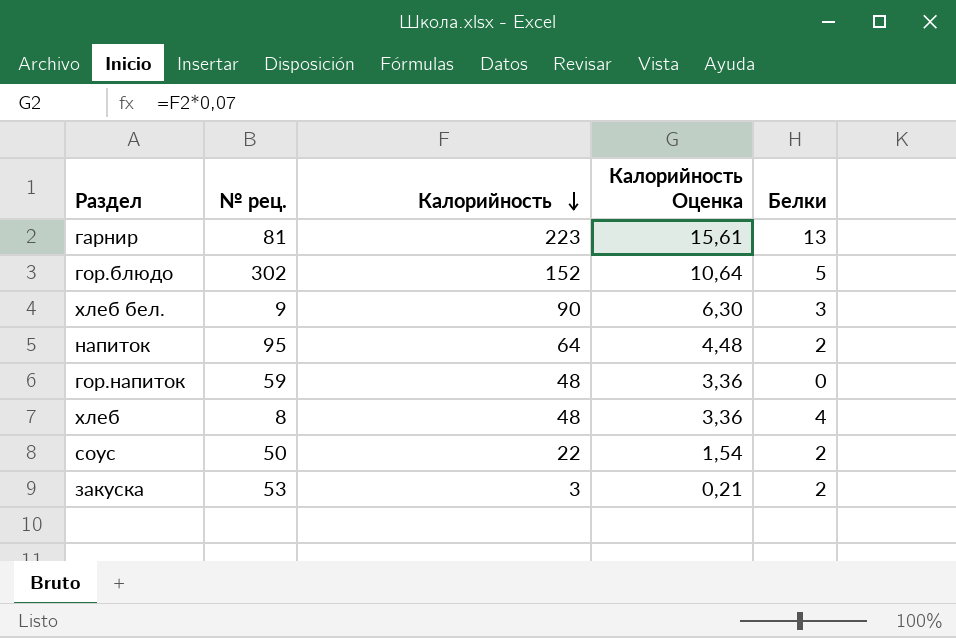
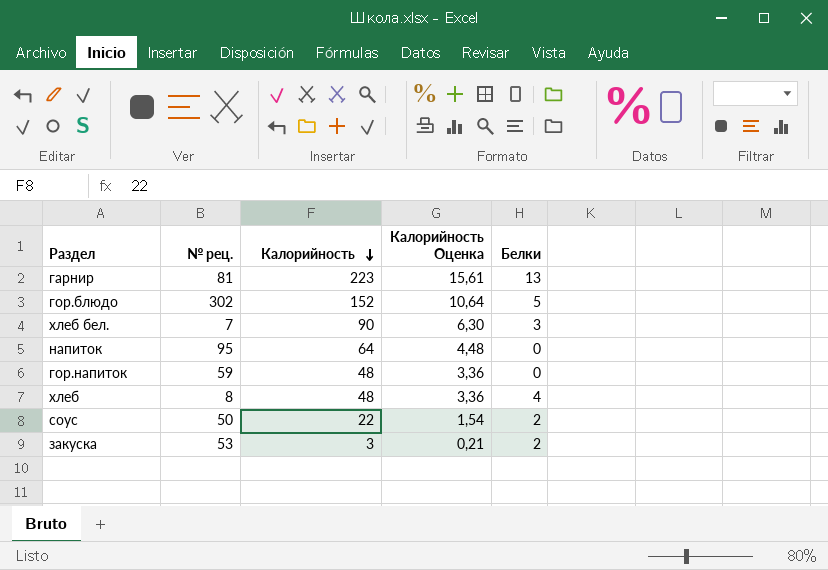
хлеб бел. | № рец.: 9 -> 7
напиток | Белки: 2 -> 0

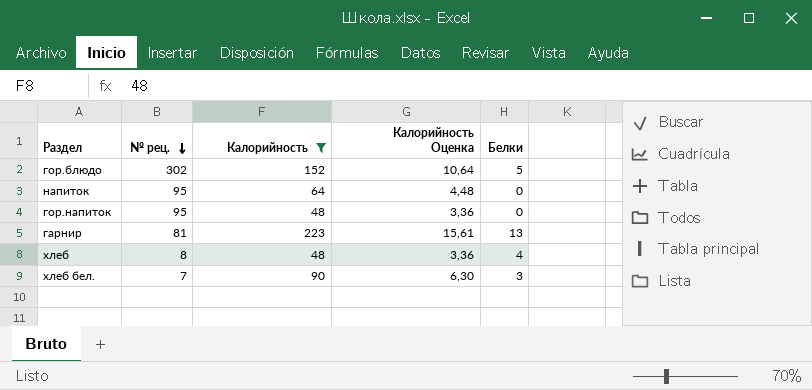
filter: none -> Калорийность >= 48
row order: Калорийность descending -> № рец. descending
гор.напиток | № рец.: 59 -> 95

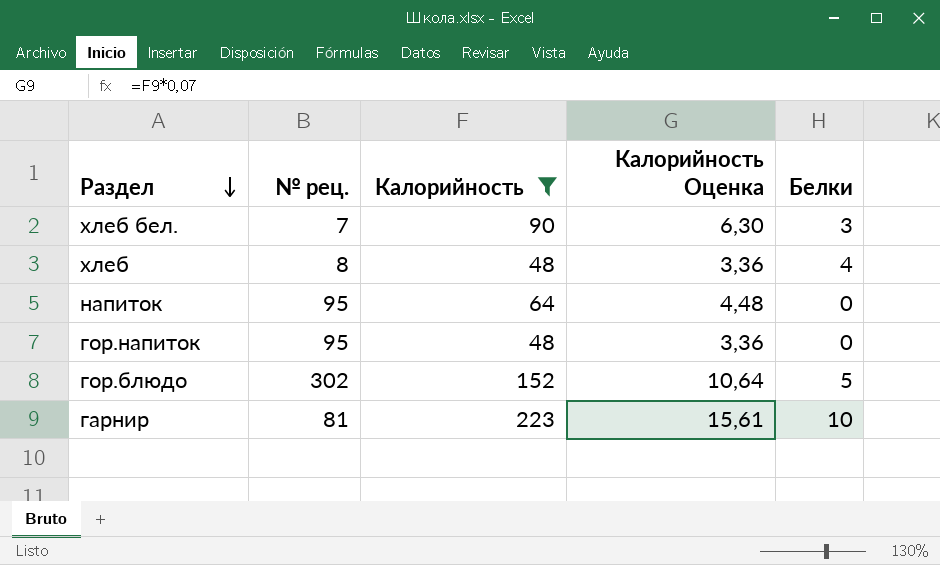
row order: № рец. descending -> Раздел descending
гарнир | Белки: 13 -> 10

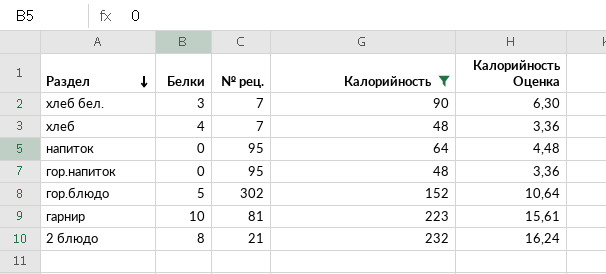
column Белки | position: 5 -> 2
хлеб | № рец.: 8 -> 7
row 2 блюдо: none -> 8 | 21 | 232 | 16,24

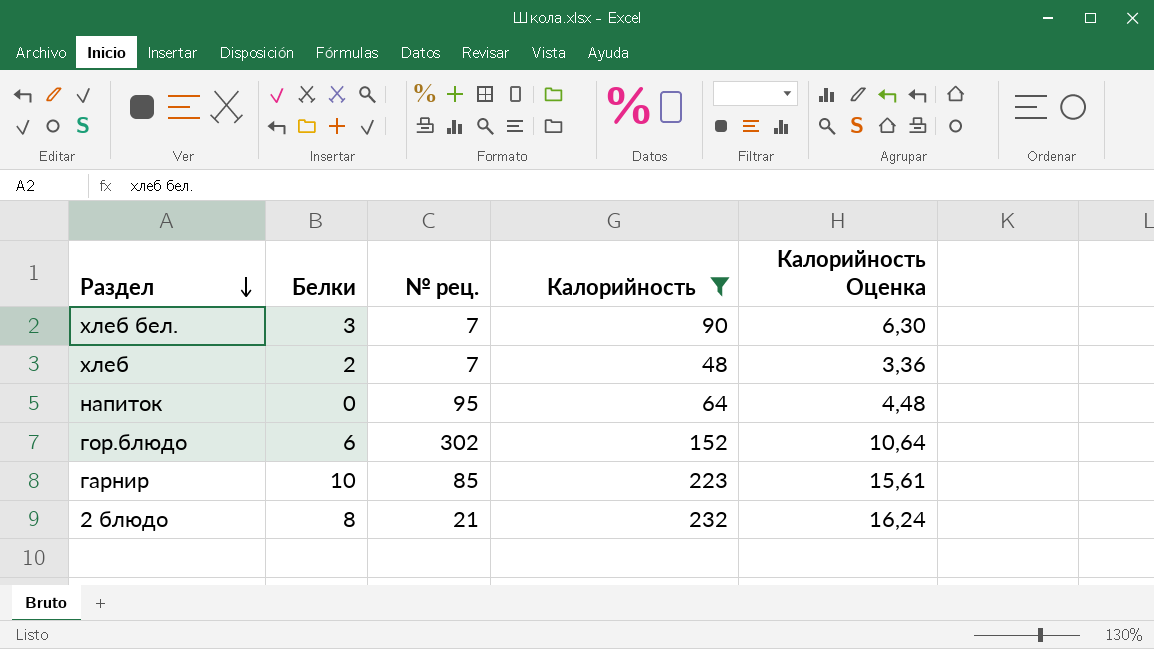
row гор.напиток: 0 | 95 | 48 | 3,36 -> none
хлеб | Белки: 4 -> 2
гор.блюдо | Белки: 5 -> 6
гарнир | № рец.: 81 -> 85

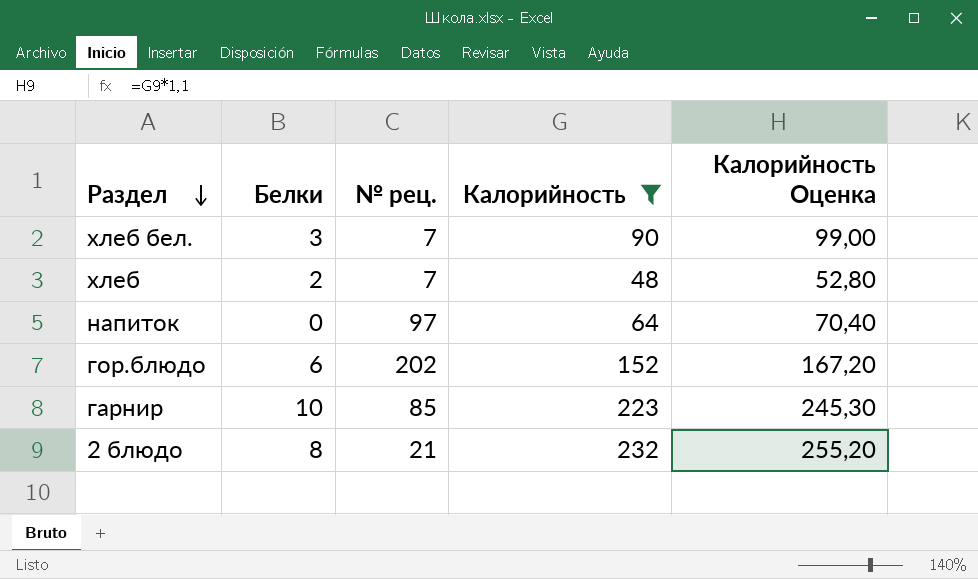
column Калорийность Оценка | formula: [Калорийность] * 0,07 -> [Калорийность] * 1,1
напиток | № рец.: 95 -> 97
гор.блюдо | № рец.: 302 -> 202

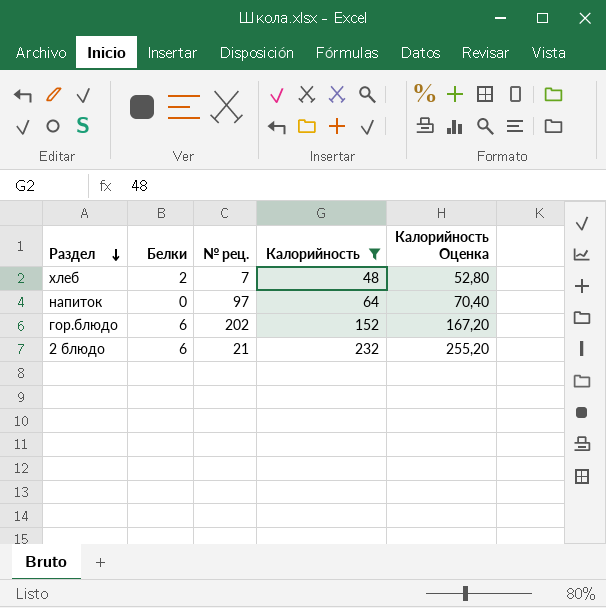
row хлеб бел.: 3 | 7 | 90 | 99,00 -> none
row гарнир: 10 | 85 | 223 | 245,30 -> none
2 блюдо | Белки: 8 -> 6

